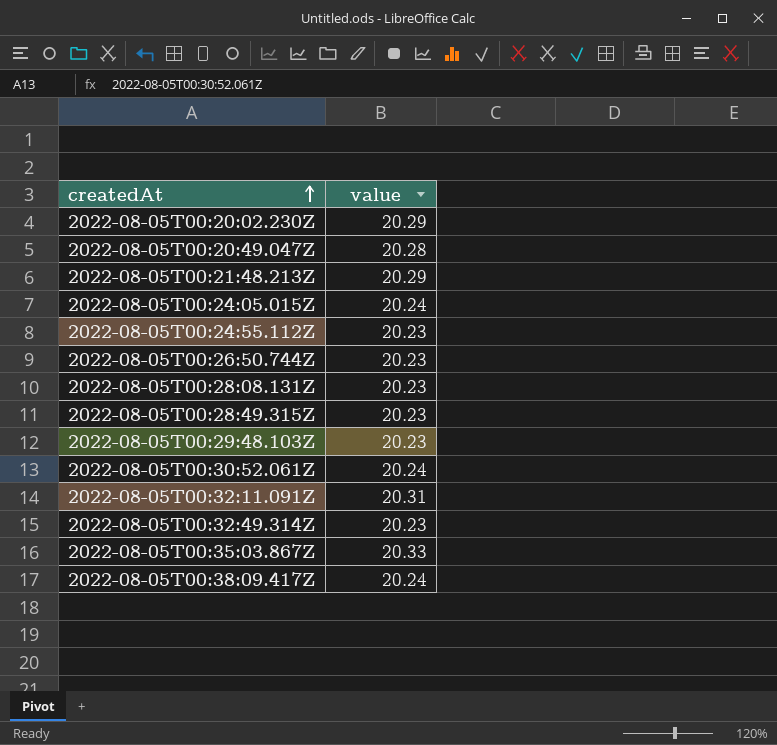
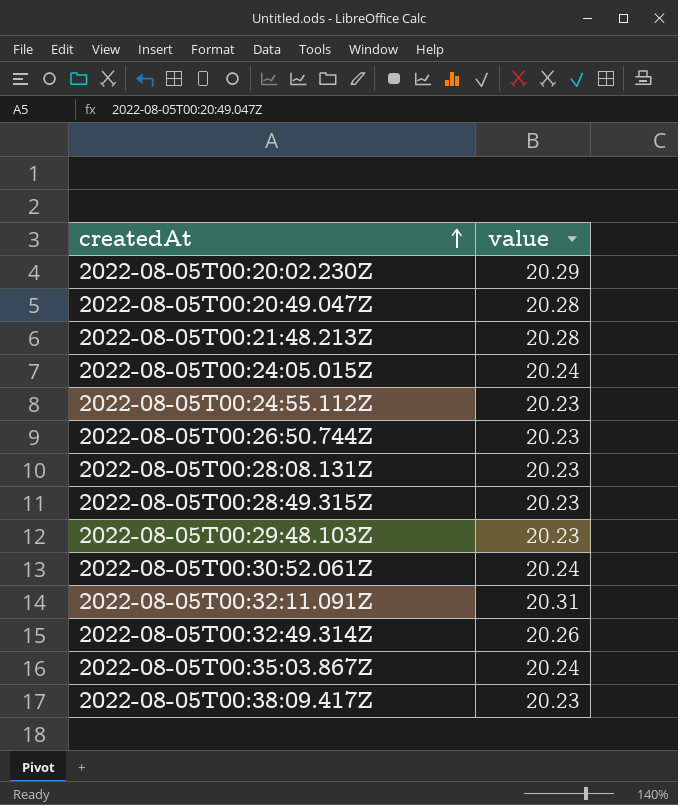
2022-08-05T00:21:48.213Z | value: 20.29 -> 20.28
2022-08-05T00:32:49.314Z | value: 20.23 -> 20.26
2022-08-05T00:35:03.867Z | value: 20.33 -> 20.24
2022-08-05T00:38:09.417Z | value: 20.24 -> 20.23

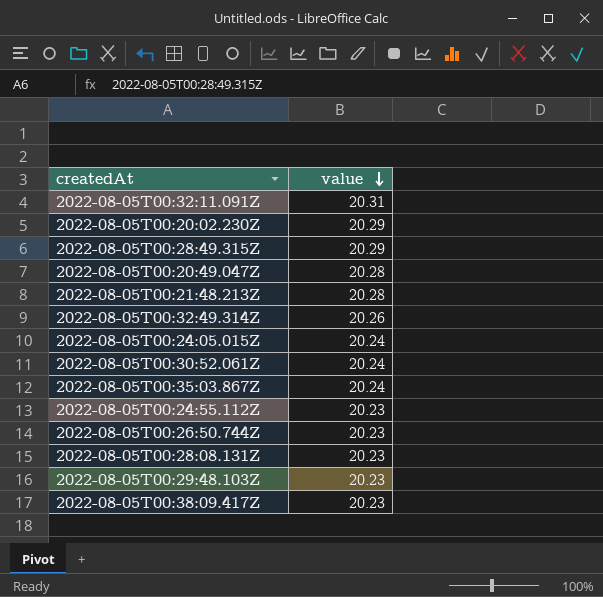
row order: createdAt ascending -> value descending
2022-08-05T00:28:49.315Z | value: 20.23 -> 20.29

